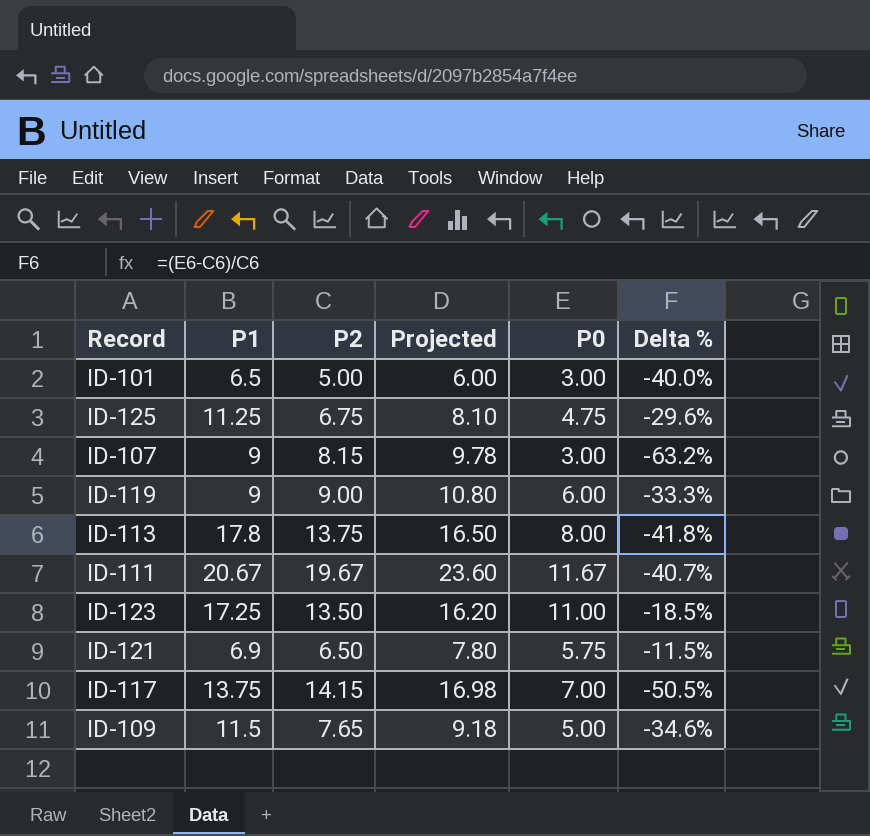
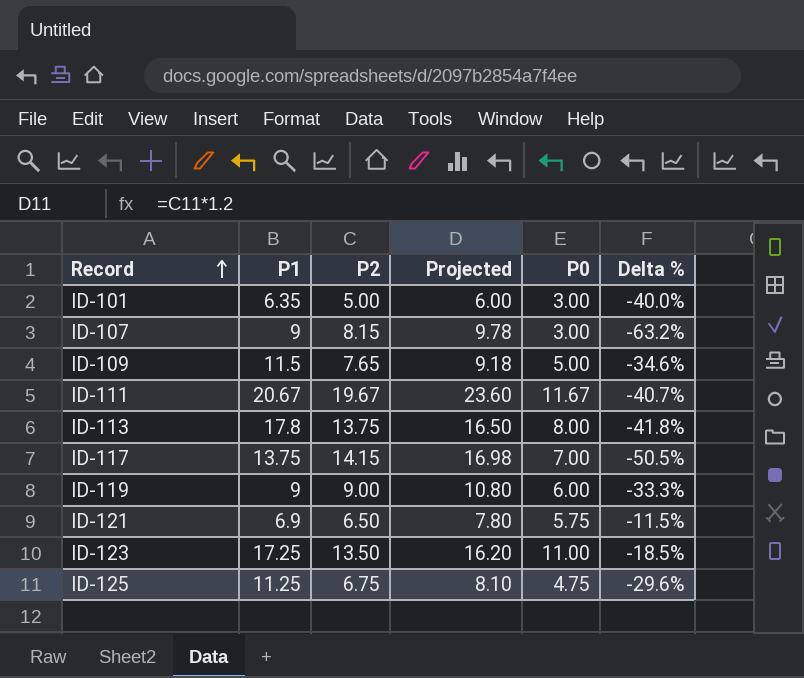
row order: none -> Record ascending
ID-101 | P1: 6.5 -> 6.35

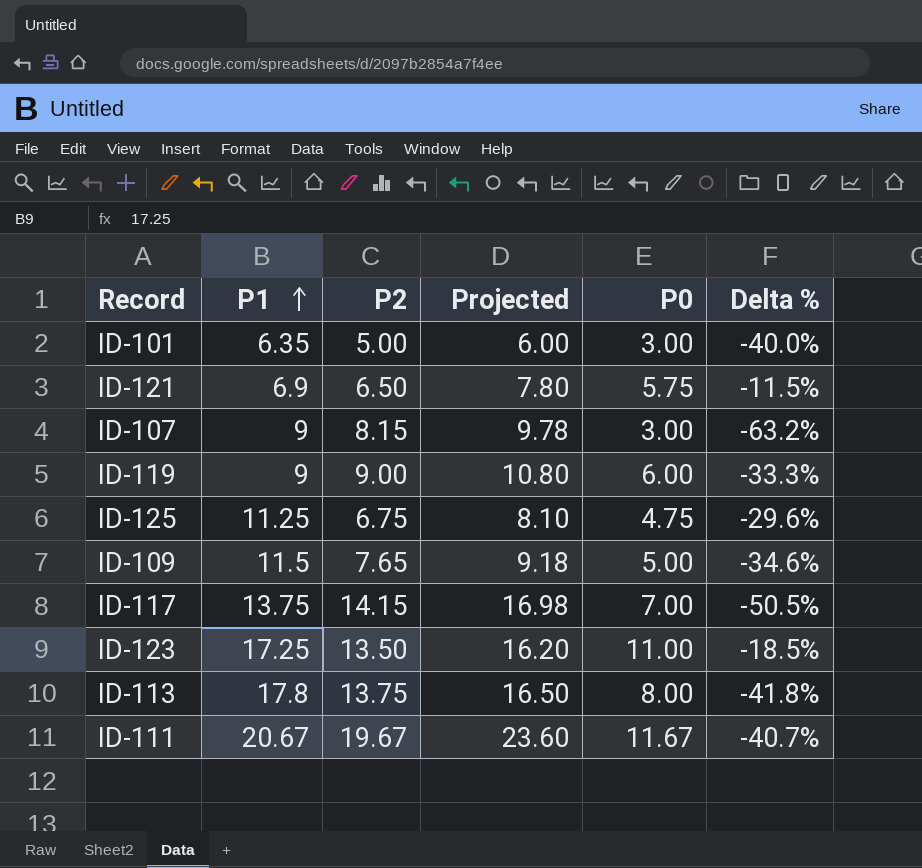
row order: Record ascending -> P1 ascending

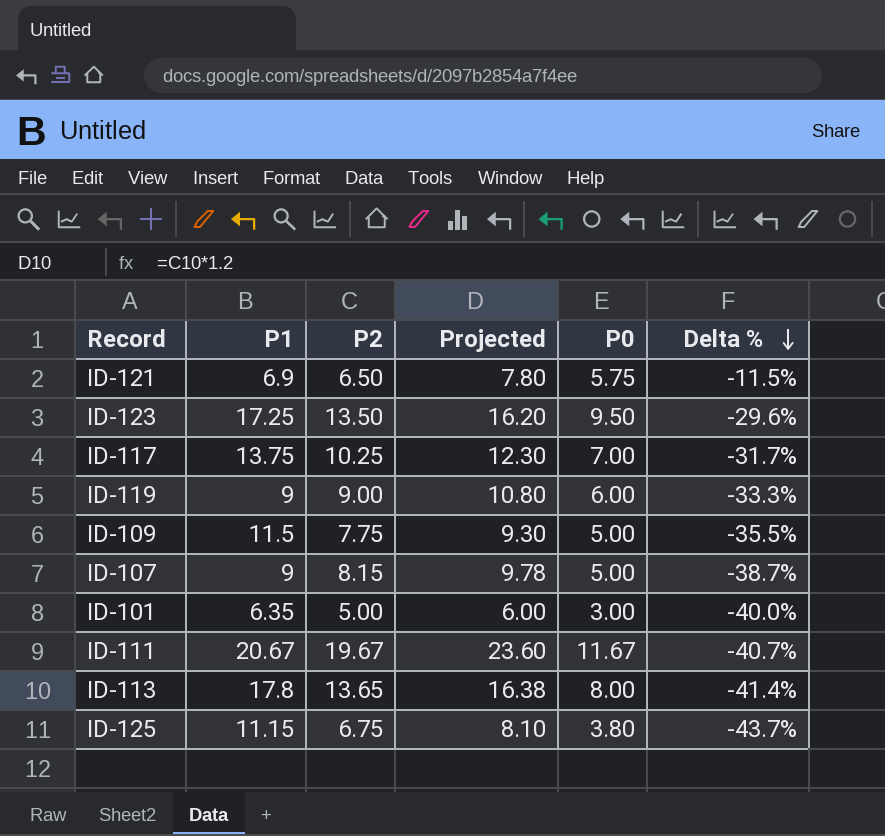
row order: P1 ascending -> Delta % descending
ID-123 | P0: 11.00 -> 9.50
ID-123 | Delta %: -18.5% -> -29.6%
ID-117 | P2: 14.15 -> 10.25
ID-117 | Projected: 16.98 -> 12.30
ID-117 | Delta %: -50.5% -> -31.7%
ID-109 | P2: 7.65 -> 7.75
ID-109 | Projected: 9.18 -> 9.30
ID-109 | Delta %: -34.6% -> -35.5%
ID-107 | P0: 3.00 -> 5.00
ID-107 | Delta %: -63.2% -> -38.7%
ID-113 | P2: 13.75 -> 13.65
ID-113 | Projected: 16.50 -> 16.38
ID-113 | Delta %: -41.8% -> -41.4%
ID-125 | P1: 11.25 -> 11.15
ID-125 | P0: 4.75 -> 3.80
ID-125 | Delta %: -29.6% -> -43.7%

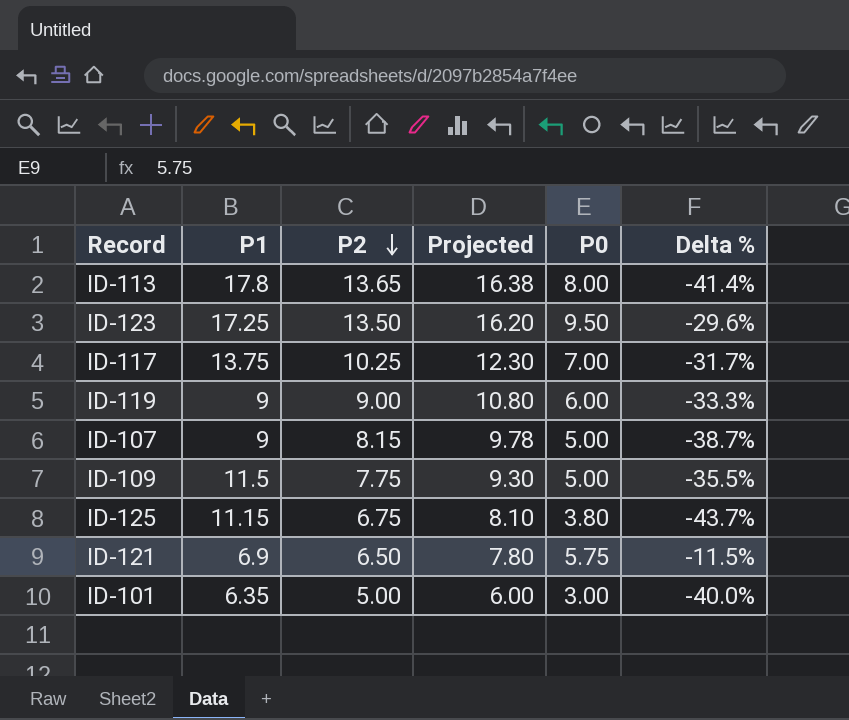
row order: Delta % descending -> P2 descending
row ID-111: 20.67 | 19.67 | 23.60 | 11.67 | -40.7% -> none

